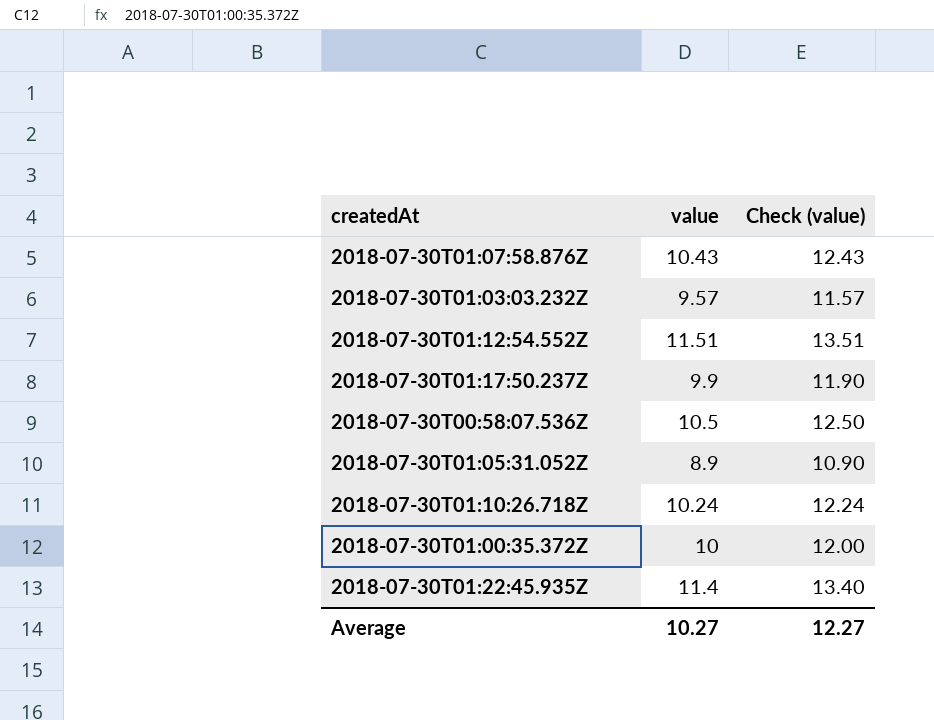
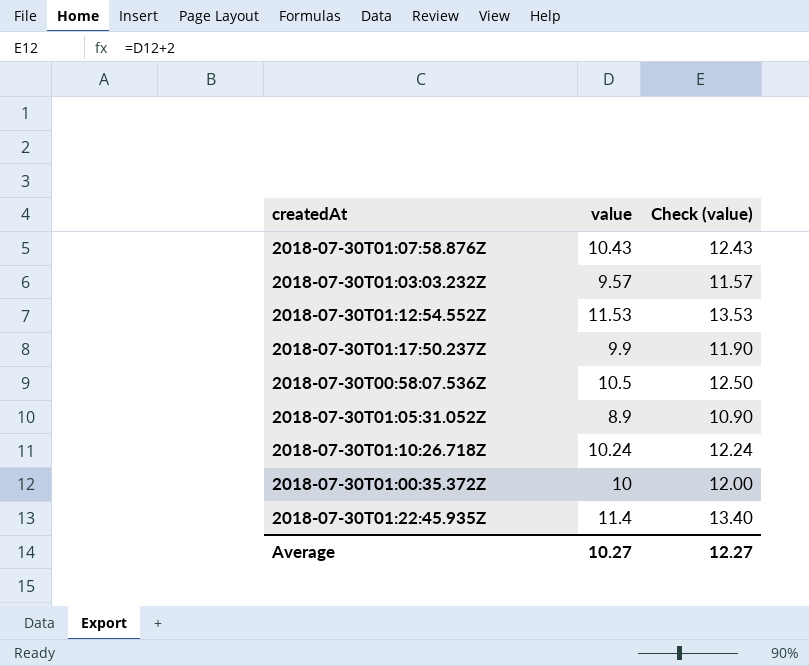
2018-07-30T01:12:54.552Z | value: 11.51 -> 11.53
2018-07-30T01:12:54.552Z | Check (value): 13.51 -> 13.53

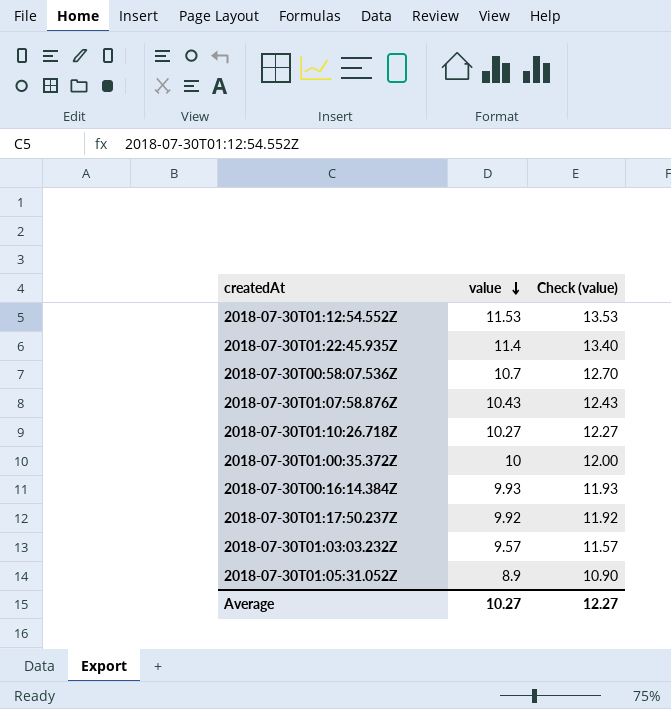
row order: none -> value descending
2018-07-30T00:58:07.536Z | value: 10.5 -> 10.7
2018-07-30T00:58:07.536Z | Check (value): 12.50 -> 12.70
2018-07-30T01:10:26.718Z | value: 10.24 -> 10.27
2018-07-30T01:10:26.718Z | Check (value): 12.24 -> 12.27
row 2018-07-30T00:16:14.384Z: none -> 9.93 | 11.93
2018-07-30T01:17:50.237Z | value: 9.9 -> 9.92
2018-07-30T01:17:50.237Z | Check (value): 11.90 -> 11.92

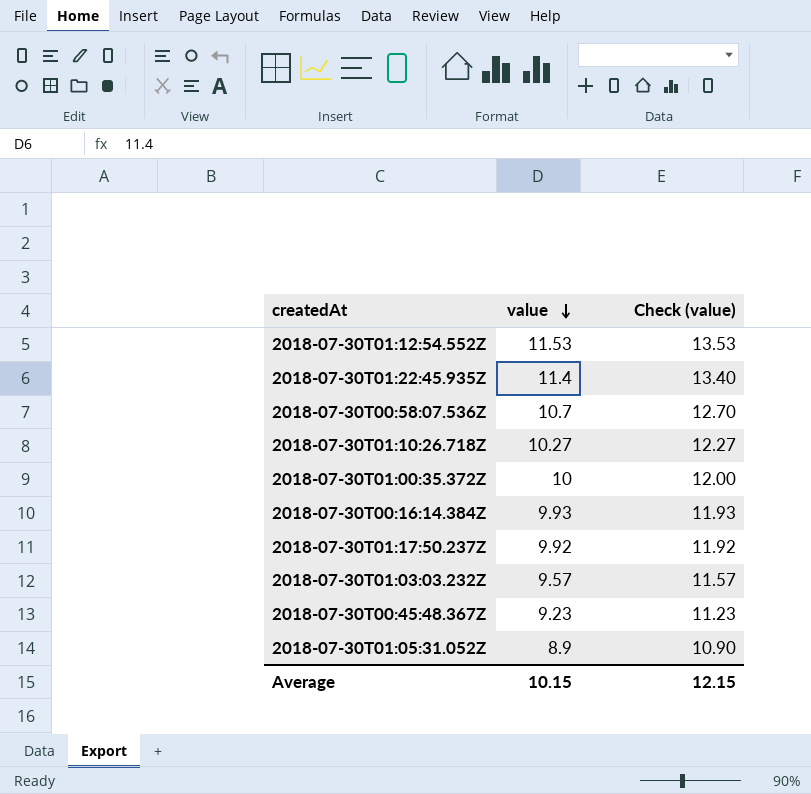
row 2018-07-30T01:07:58.876Z: 10.43 | 12.43 -> none
row 2018-07-30T00:45:48.367Z: none -> 9.23 | 11.23
Average | value: 10.27 -> 10.15
Average | Check (value): 12.27 -> 12.15

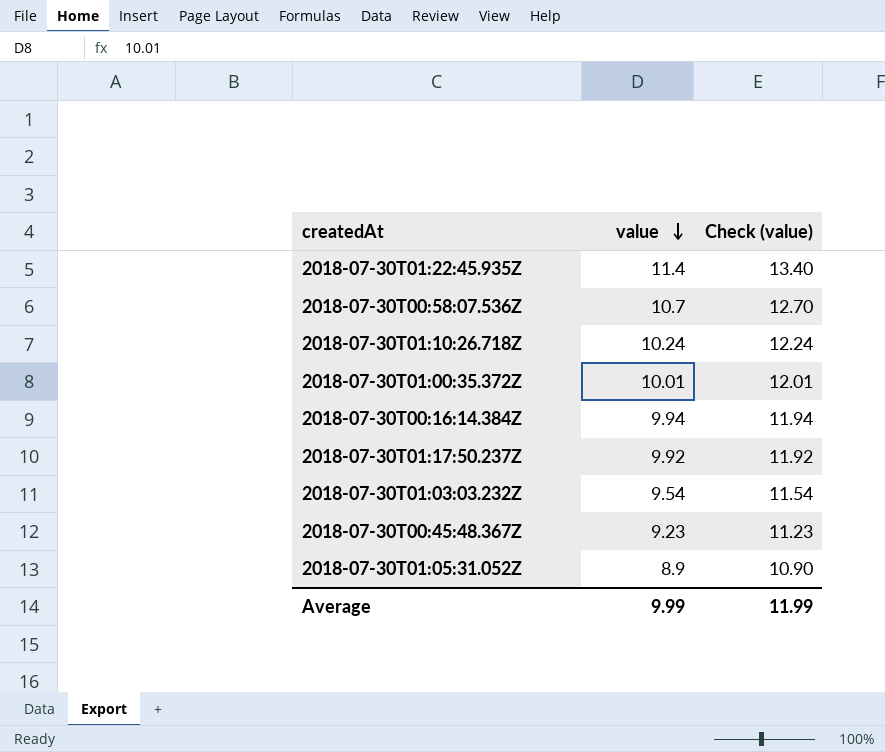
row 2018-07-30T01:12:54.552Z: 11.53 | 13.53 -> none
2018-07-30T01:10:26.718Z | value: 10.27 -> 10.24
2018-07-30T01:10:26.718Z | Check (value): 12.27 -> 12.24
2018-07-30T01:00:35.372Z | value: 10 -> 10.01
2018-07-30T01:00:35.372Z | Check (value): 12.00 -> 12.01
2018-07-30T00:16:14.384Z | value: 9.93 -> 9.94
2018-07-30T00:16:14.384Z | Check (value): 11.93 -> 11.94
2018-07-30T01:03:03.232Z | value: 9.57 -> 9.54
2018-07-30T01:03:03.232Z | Check (value): 11.57 -> 11.54
Average | value: 10.15 -> 9.99
Average | Check (value): 12.15 -> 11.99

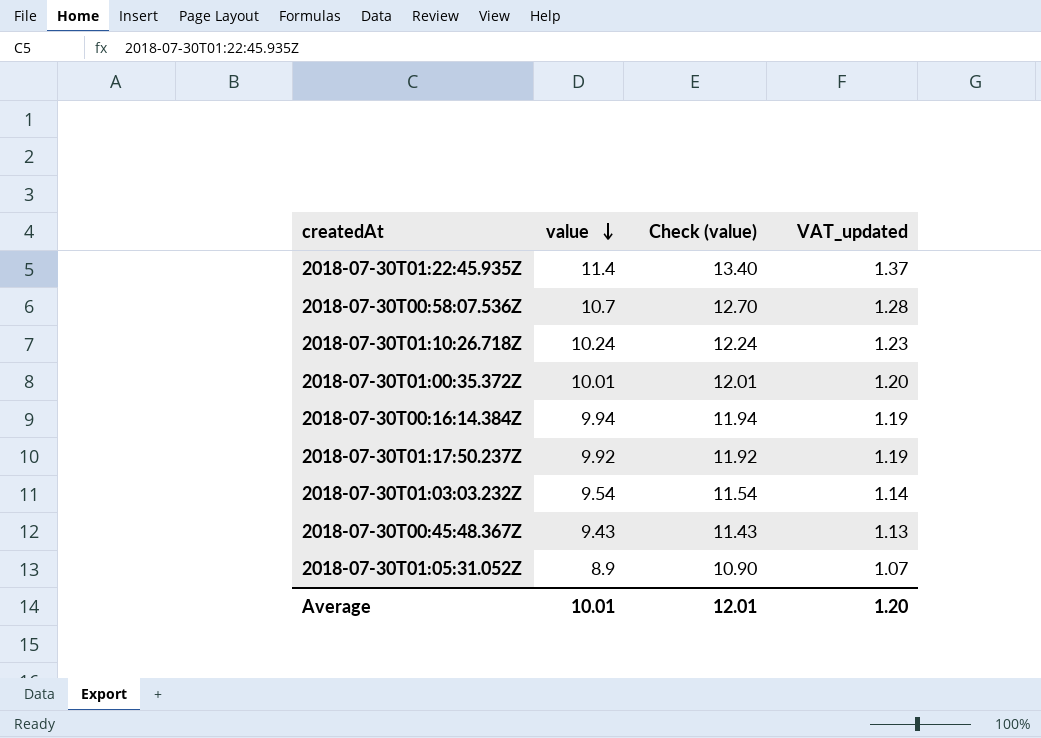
column VAT_updated | formula: none -> [value] * 0.12
2018-07-30T00:45:48.367Z | value: 9.23 -> 9.43
2018-07-30T00:45:48.367Z | Check (value): 11.23 -> 11.43
Average | value: 9.99 -> 10.01
Average | Check (value): 11.99 -> 12.01

